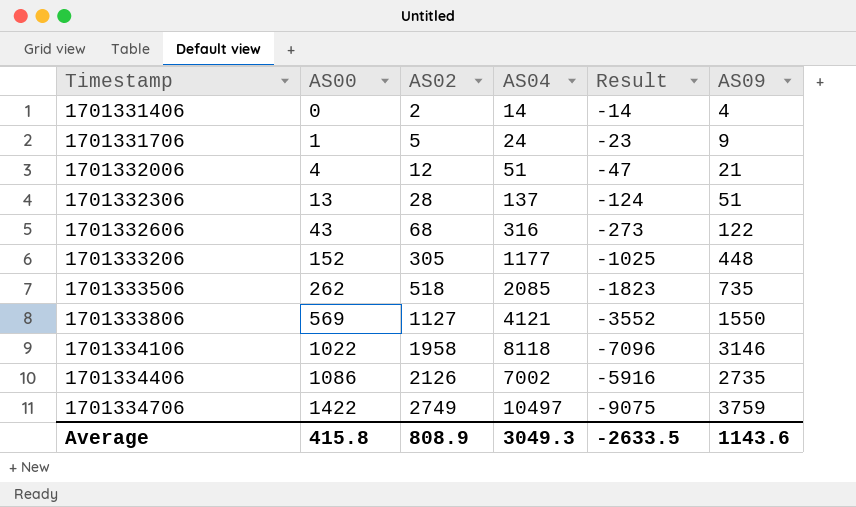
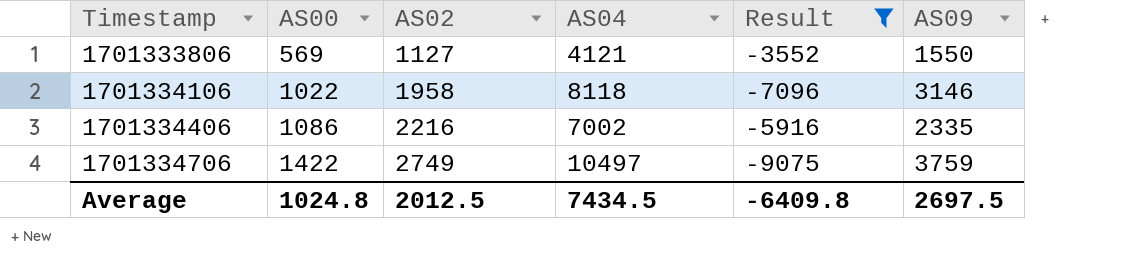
filter: none -> Result <= -3552
1701334406 | AS02: 2126 -> 2216
1701334406 | AS09: 2735 -> 2335
Average | AS00: 415.8 -> 1024.8
Average | AS02: 808.9 -> 2012.5
Average | AS04: 3049.3 -> 7434.5
Average | Result: -2633.5 -> -6409.8
Average | AS09: 1143.6 -> 2697.5

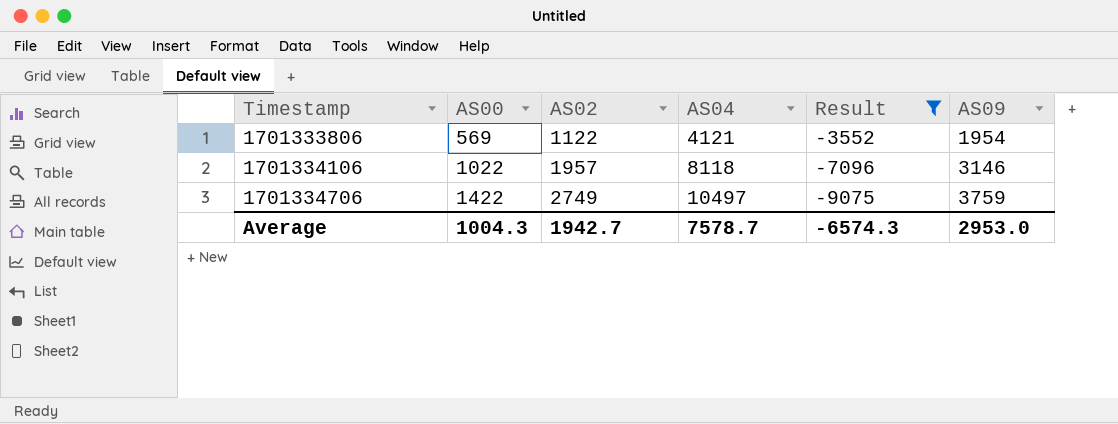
row 1701334406: 1086 | 2216 | 7002 | -5916 | 2335 -> none
1701333806 | AS02: 1127 -> 1122
1701333806 | AS09: 1550 -> 1954
1701334106 | AS02: 1958 -> 1957
Average | AS00: 1024.8 -> 1004.3
Average | AS02: 2012.5 -> 1942.7
Average | AS04: 7434.5 -> 7578.7
Average | Result: -6409.8 -> -6574.3
Average | AS09: 2697.5 -> 2953.0

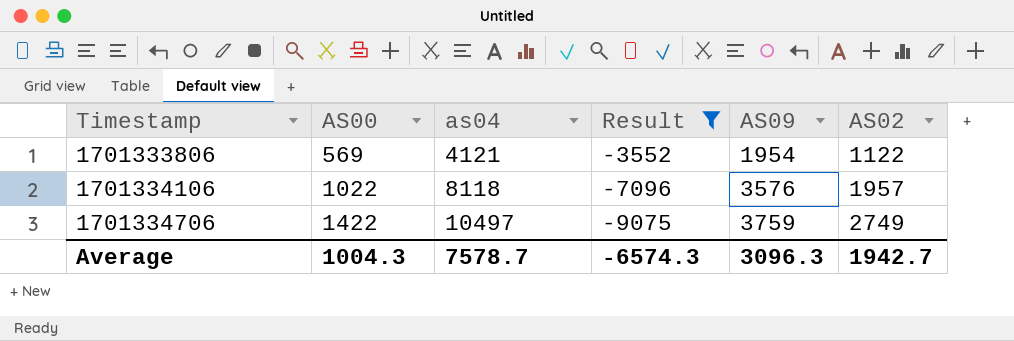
column name: AS04 -> as04
column AS02 | position: 3 -> 6
1701334106 | AS09: 3146 -> 3576
Average | AS09: 2953.0 -> 3096.3

